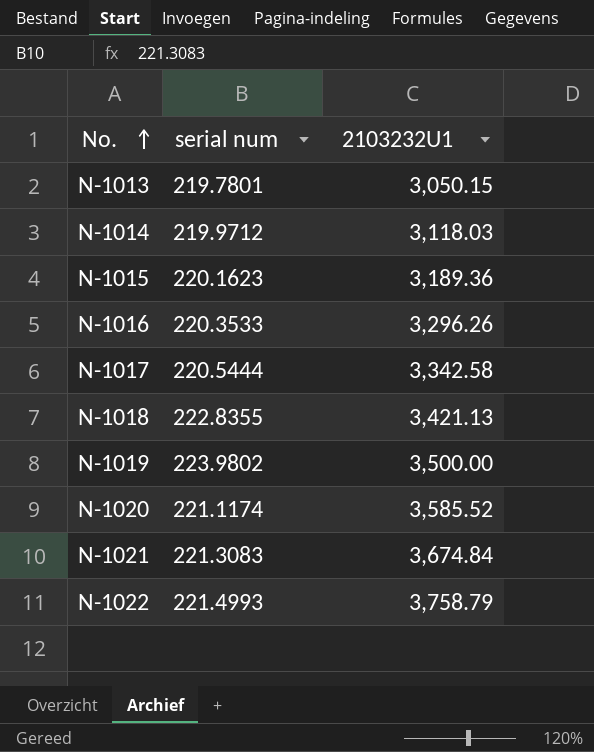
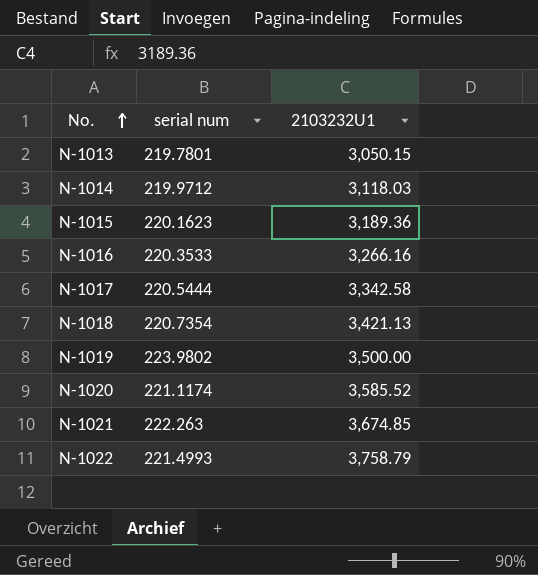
N-1016 | 2103232U1: 3,296.26 -> 3,266.16
N-1018 | serial num: 222.8355 -> 220.7354
N-1021 | serial num: 221.3083 -> 222.263
N-1021 | 2103232U1: 3,674.84 -> 3,674.85

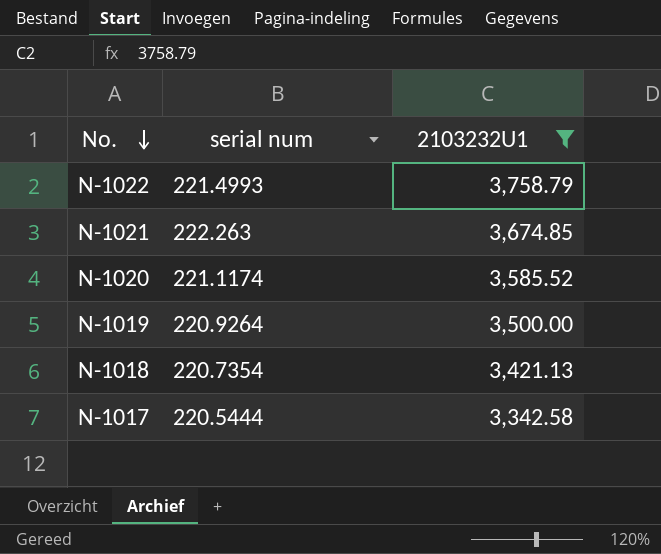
filter: none -> 2103232U1 >= 3,342.58
row order: No. ascending -> No. descending
N-1019 | serial num: 223.9802 -> 220.9264

